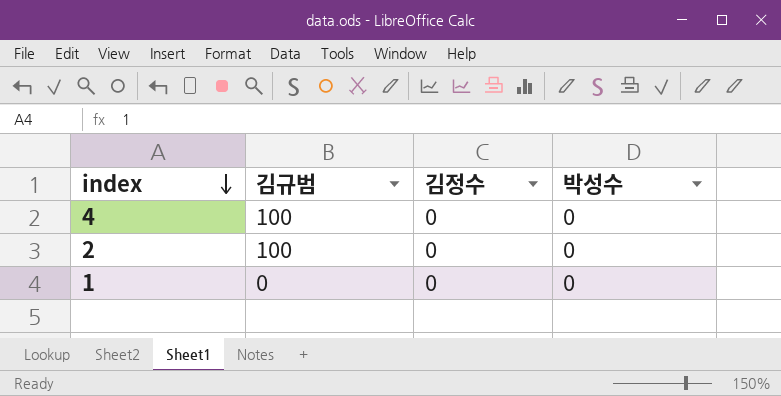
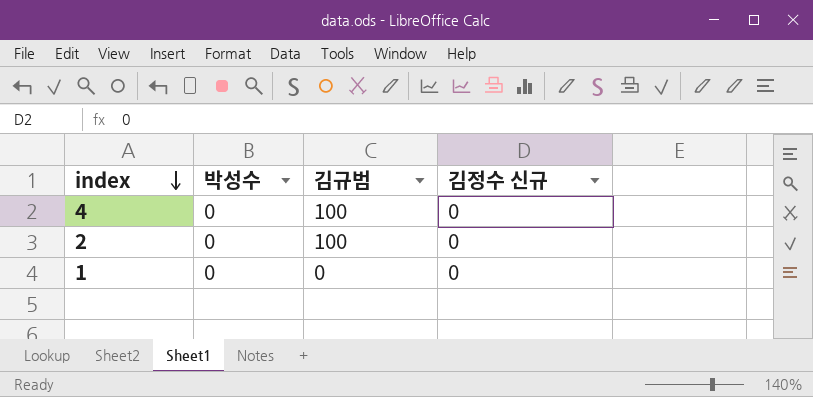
column 박성수 | position: 4 -> 2
column name: 김정수 -> 김정수 신규

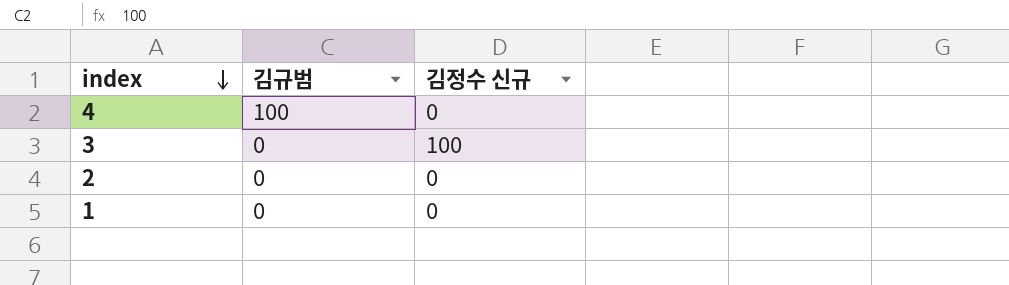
column 박성수 | position: 2 -> none
row 3: none -> 0 | 100
2 | 김규범: 100 -> 0

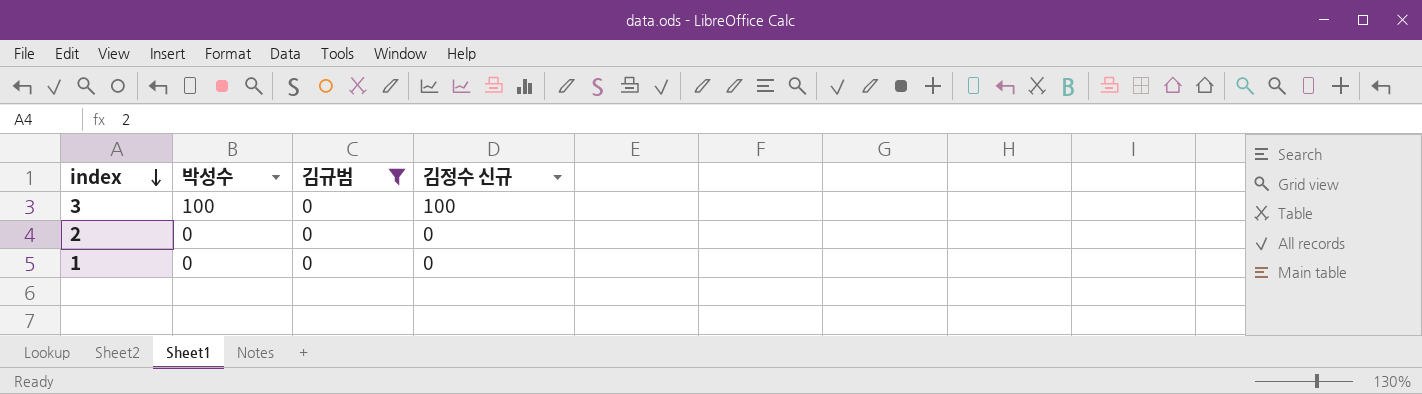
filter: none -> 김규범 = 0
column 박성수 | position: none -> 2

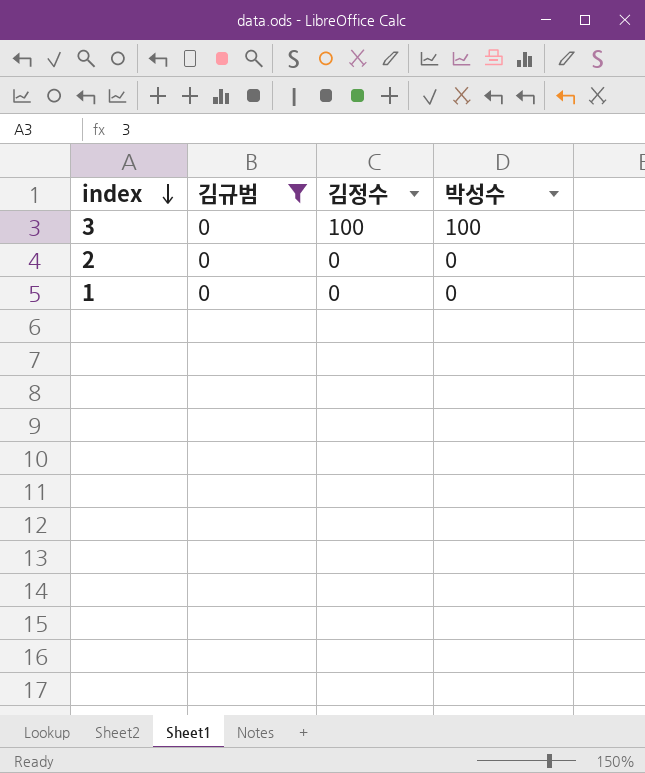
column name: 김정수 신규 -> 김정수
column 박성수 | position: 2 -> 4

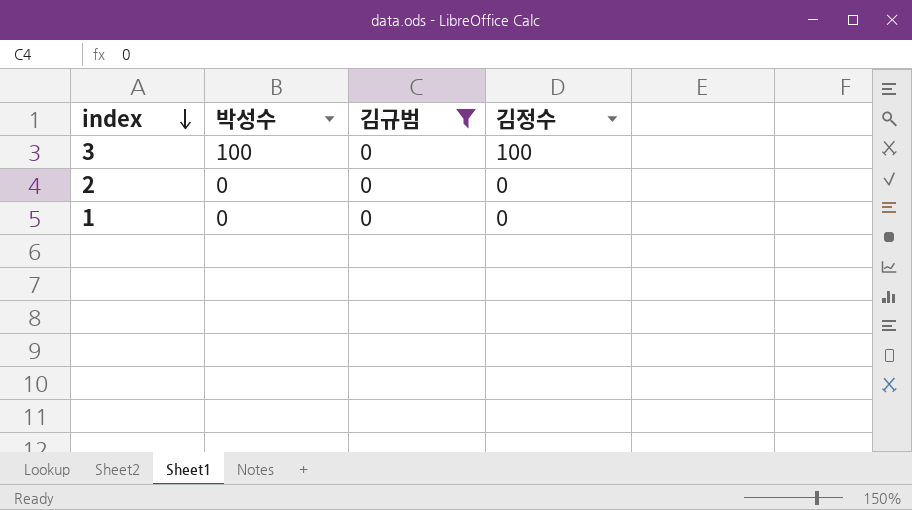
column 박성수 | position: 4 -> 2

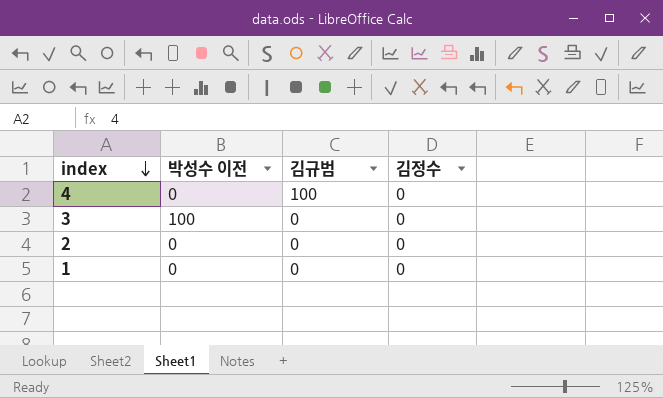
filter: 김규범 = 0 -> none
column name: 박성수 -> 박성수 이전
3 | 김정수: 100 -> 0

